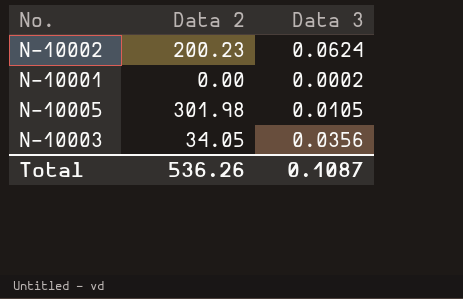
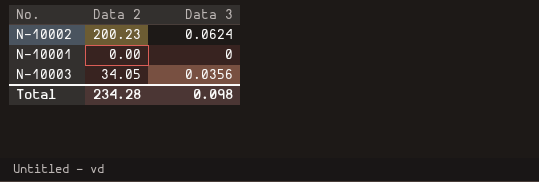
row N-10005: 301.98 | 0.0105 -> none
N-10001 | Data 3: 0.0002 -> 0
Total | Data 2: 536.26 -> 234.28
Total | Data 3: 0.1087 -> 0.098

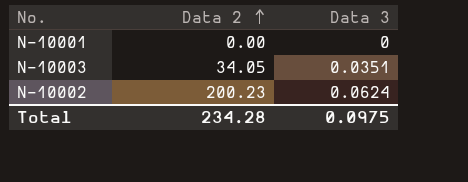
row order: none -> Data 2 ascending
N-10003 | Data 3: 0.0356 -> 0.0351
Total | Data 3: 0.098 -> 0.0975

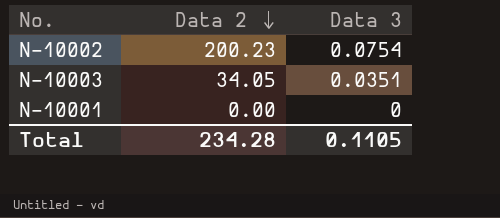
row order: Data 2 ascending -> Data 2 descending
N-10002 | Data 3: 0.0624 -> 0.0754
Total | Data 3: 0.0975 -> 0.1105

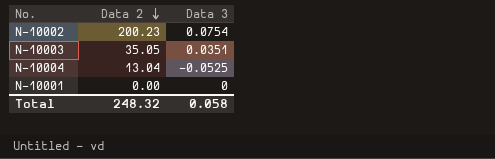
N-10003 | Data 2: 34.05 -> 35.05
row N-10004: none -> 13.04 | -0.0525
Total | Data 2: 234.28 -> 248.32
Total | Data 3: 0.1105 -> 0.058

